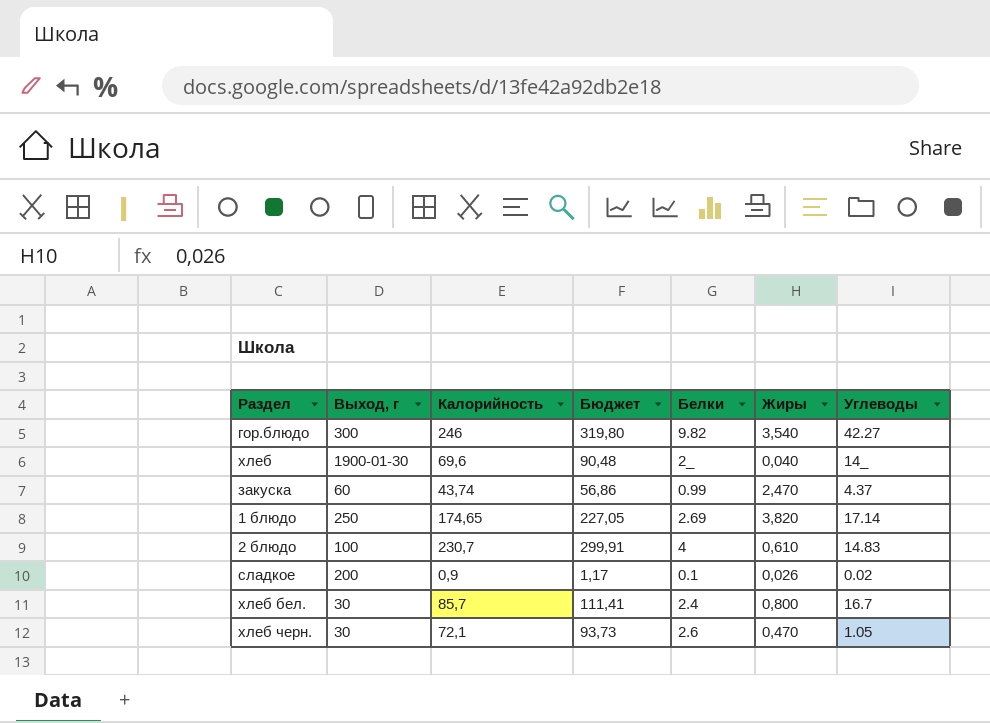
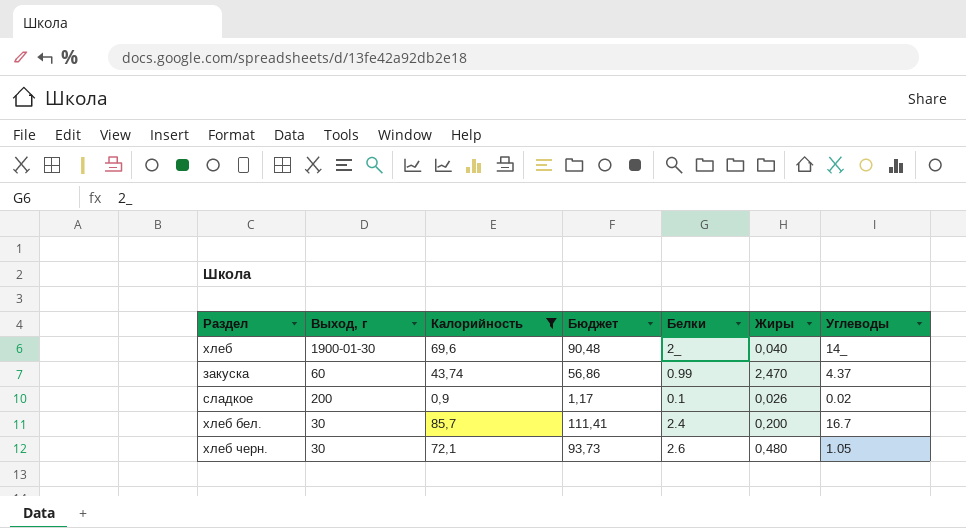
filter: none -> Калорийность <= 85,7
хлеб бел. | Жиры: 0,800 -> 0,200
хлеб черн. | Жиры: 0,470 -> 0,480

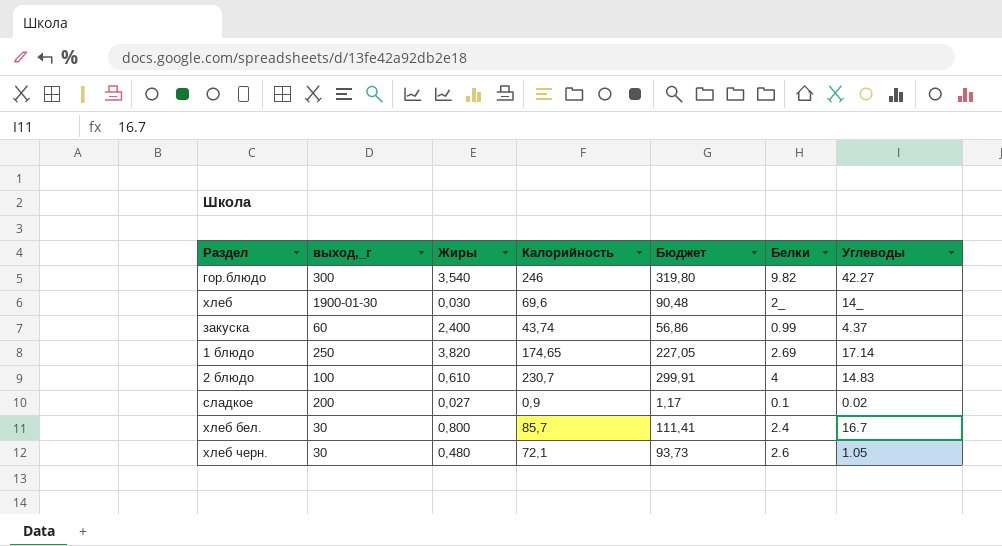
filter: Калорийность <= 85,7 -> none
column name: Выход, г -> выход,_г
column Жиры | position: 6 -> 3
хлеб | Жиры: 0,040 -> 0,030
закуска | Жиры: 2,470 -> 2,400
сладкое | Жиры: 0,026 -> 0,027
хлеб бел. | Жиры: 0,200 -> 0,800

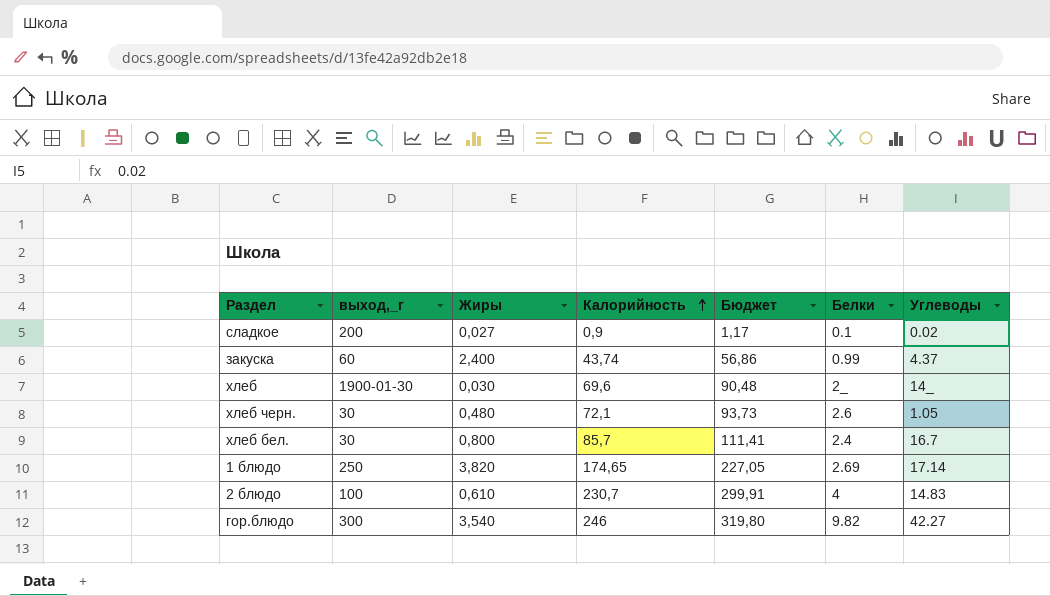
row order: none -> Калорийность ascending

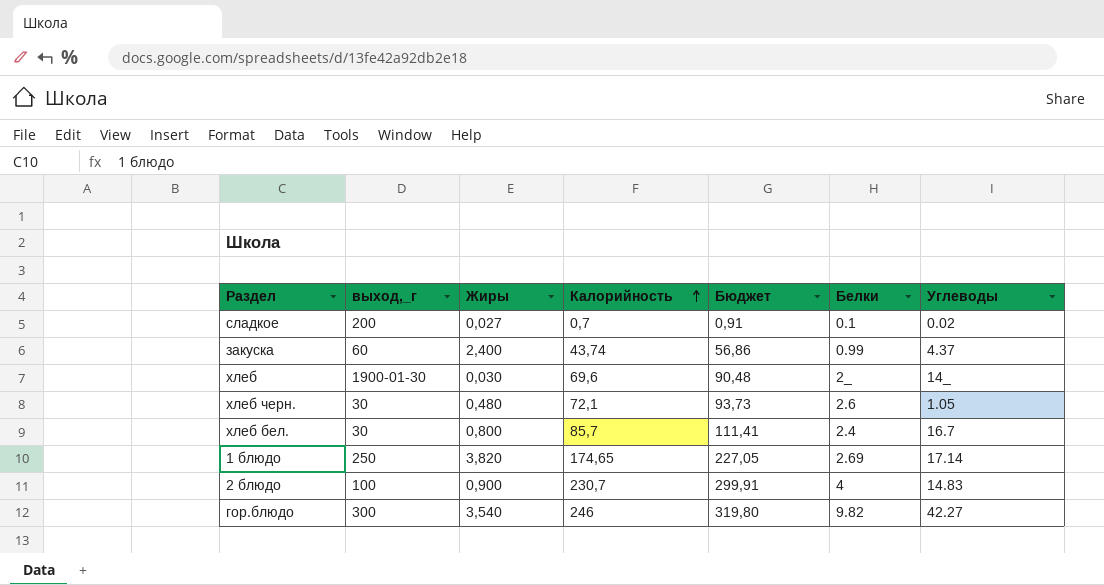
сладкое | Калорийность: 0,9 -> 0,7
сладкое | Бюджет: 1,17 -> 0,91
2 блюдо | Жиры: 0,610 -> 0,900

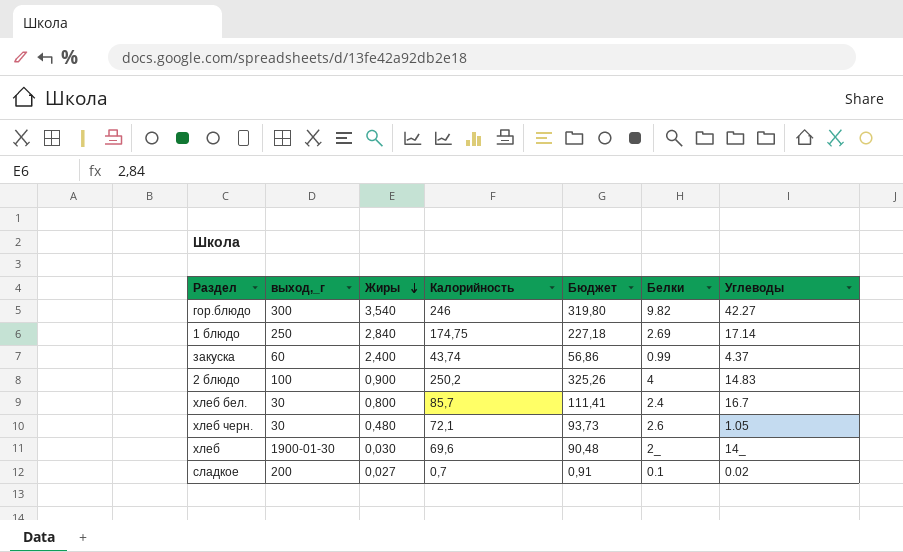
row order: Калорийность ascending -> Жиры descending
1 блюдо | Жиры: 3,820 -> 2,840
1 блюдо | Калорийность: 174,65 -> 174,75
1 блюдо | Бюджет: 227,05 -> 227,18
2 блюдо | Калорийность: 230,7 -> 250,2
2 блюдо | Бюджет: 299,91 -> 325,26

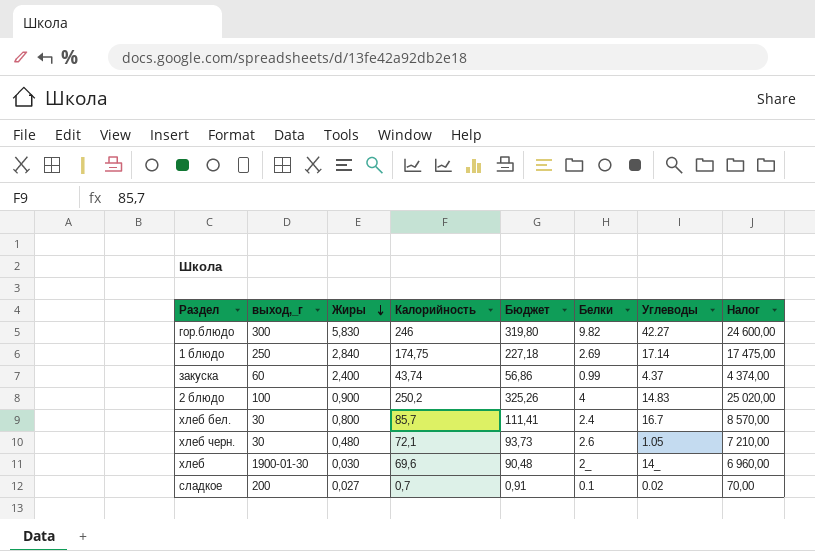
column Налог | formula: none -> [Калорийность] * 100
гор.блюдо | Жиры: 3,540 -> 5,830

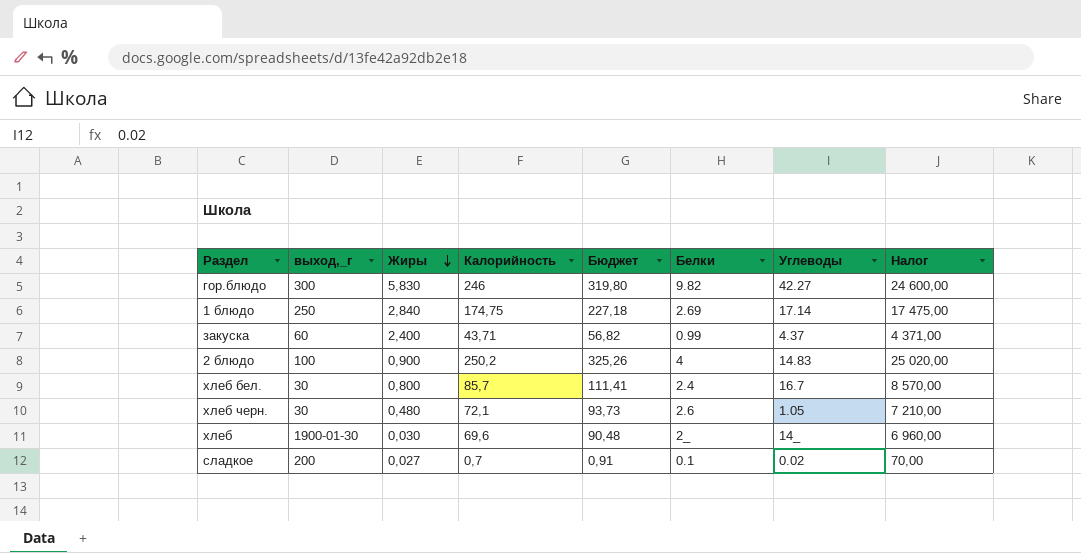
закуска | Калорийность: 43,74 -> 43,71
закуска | Бюджет: 56,86 -> 56,82
закуска | Налог: 4 374,00 -> 4 371,00

